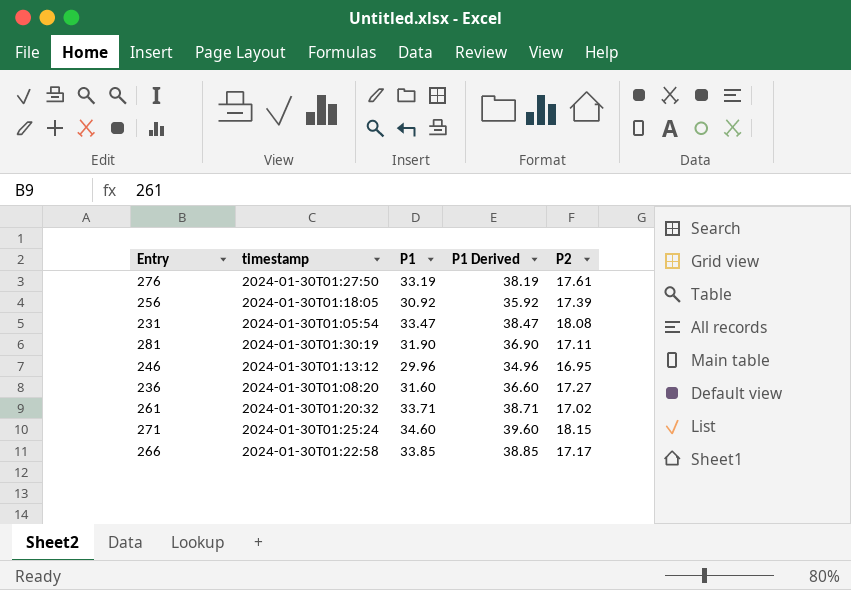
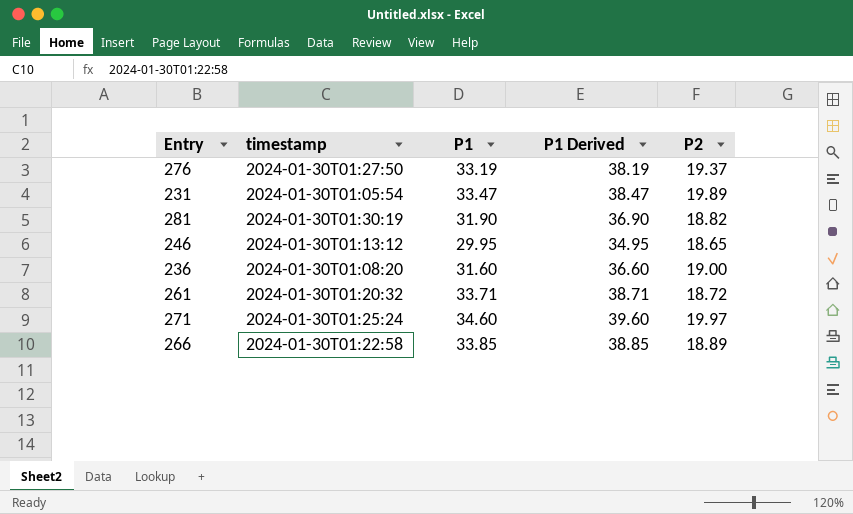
row 256: 2024-01-30T01:18:05 | 30.92 | 35.92 | 17.39 -> none
276 | P2: 17.61 -> 19.37
231 | P2: 18.08 -> 19.89
281 | P2: 17.11 -> 18.82
246 | P1: 29.96 -> 29.95
246 | P1 Derived: 34.96 -> 34.95
246 | P2: 16.95 -> 18.65
236 | P2: 17.27 -> 19.00
261 | P2: 17.02 -> 18.72
271 | P2: 18.15 -> 19.97
266 | P2: 17.17 -> 18.89

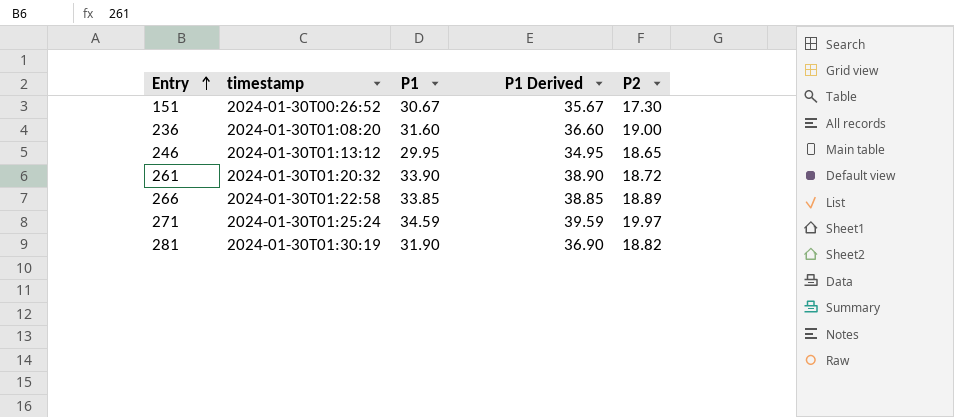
row order: none -> Entry ascending
row 276: 2024-01-30T01:27:50 | 33.19 | 38.19 | 19.37 -> none
row 231: 2024-01-30T01:05:54 | 33.47 | 38.47 | 19.89 -> none
row 151: none -> 2024-01-30T00:26:52 | 30.67 | 35.67 | 17.30
261 | P1: 33.71 -> 33.90
261 | P1 Derived: 38.71 -> 38.90
271 | P1: 34.60 -> 34.59
271 | P1 Derived: 39.60 -> 39.59

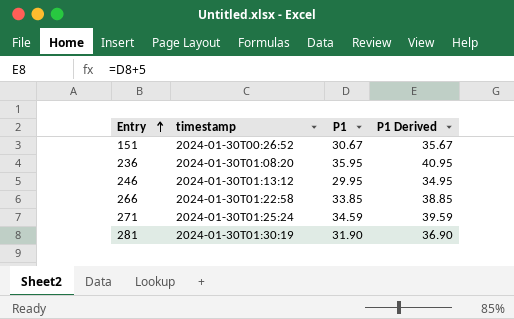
column P2 | position: 5 -> none
row 261: 2024-01-30T01:20:32 | 33.90 | 38.90 | 18.72 -> none
236 | P1: 31.60 -> 35.95
236 | P1 Derived: 36.60 -> 40.95

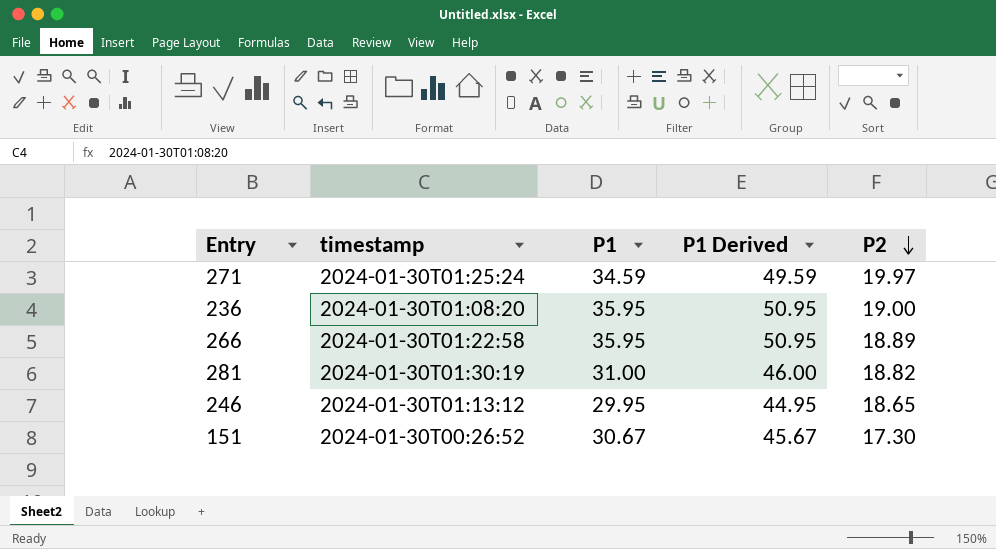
row order: Entry ascending -> P2 descending
column P1 Derived | formula: [P1] + 5 -> [P1] + 15
column P2 | position: none -> 5
266 | P1: 33.85 -> 35.95
281 | P1: 31.90 -> 31.00

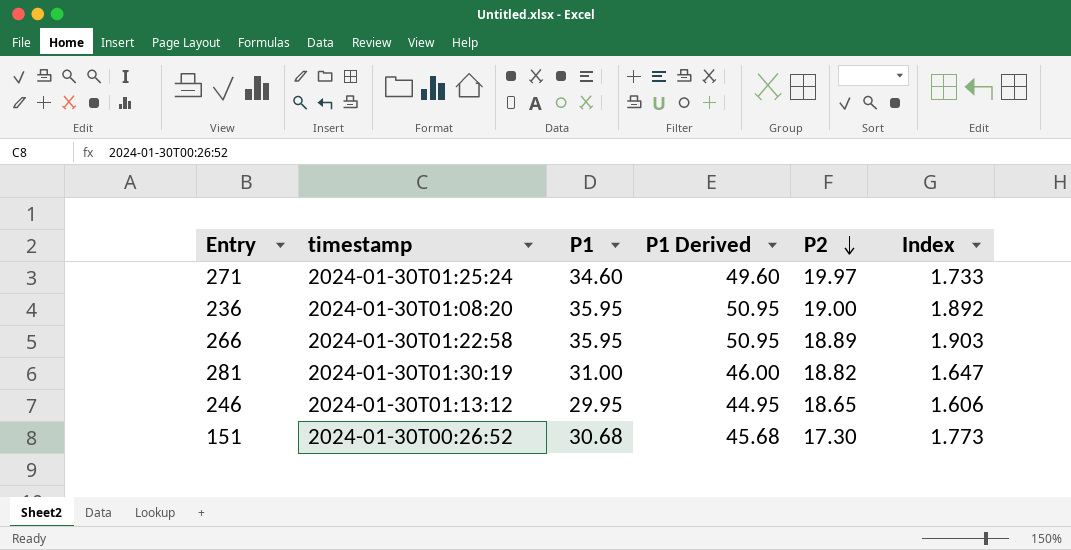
column Index | formula: none -> [P1] / [P2]
271 | P1: 34.59 -> 34.60
271 | P1 Derived: 49.59 -> 49.60
151 | P1: 30.67 -> 30.68
151 | P1 Derived: 45.67 -> 45.68

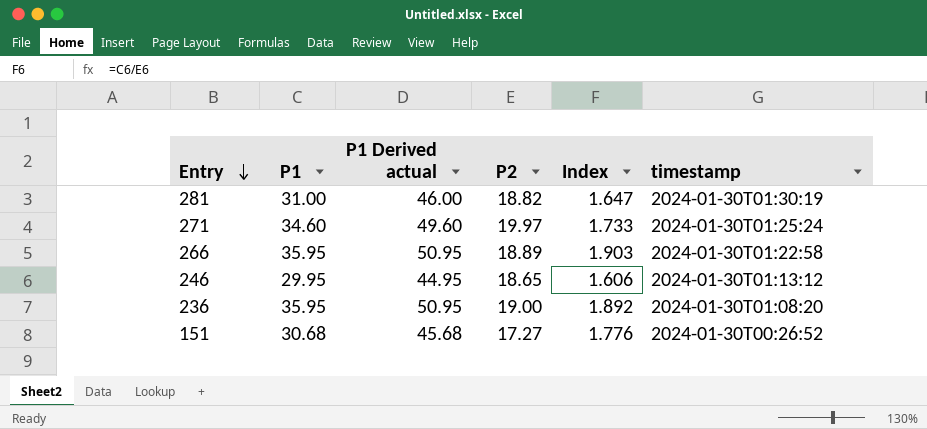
row order: P2 descending -> Entry descending
column name: P1 Derived -> P1 Derived actual
column timestamp | position: 2 -> 6
151 | P2: 17.30 -> 17.27
151 | Index: 1.773 -> 1.776

